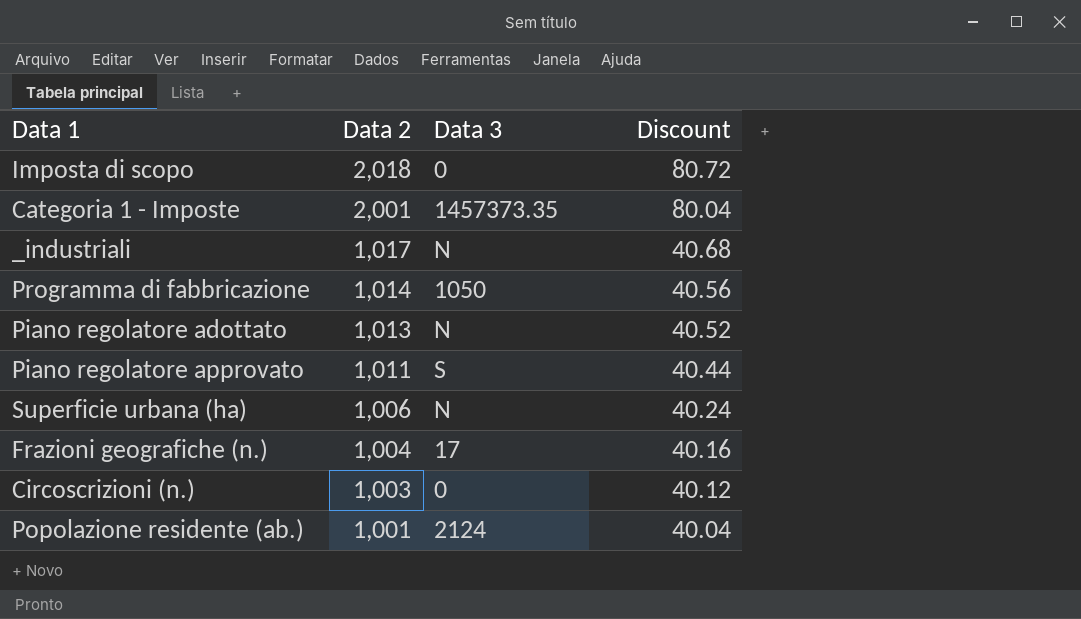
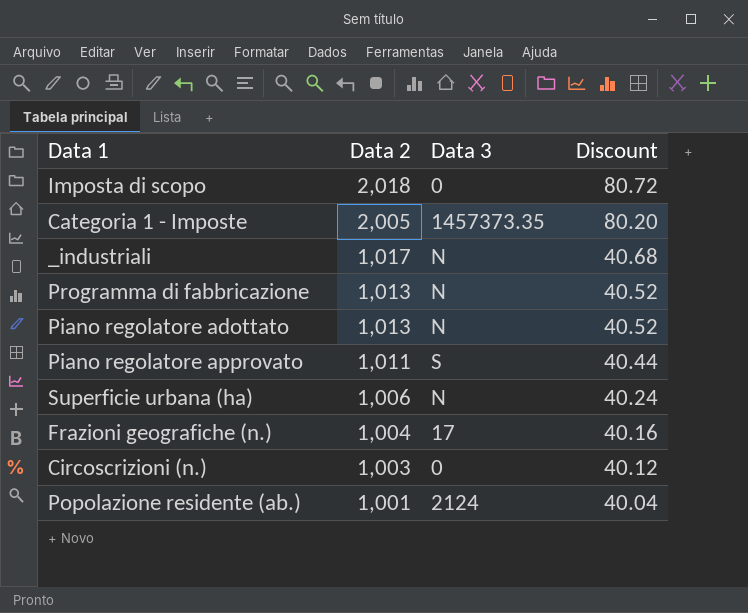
Categoria 1 - Imposte | Data 2: 2,001 -> 2,005
Categoria 1 - Imposte | Discount: 80.04 -> 80.20
Programma di fabbricazione | Data 2: 1,014 -> 1,013
Programma di fabbricazione | Data 3: 1050 -> N
Programma di fabbricazione | Discount: 40.56 -> 40.52

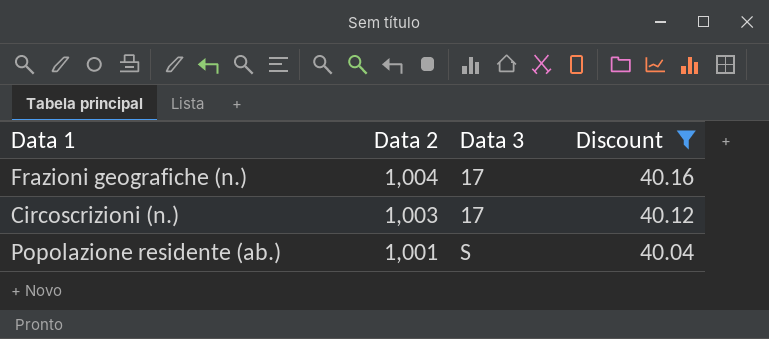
filter: none -> Discount <= 40.16
Circoscrizioni (n.) | Data 3: 0 -> 17
Popolazione residente (ab.) | Data 3: 2124 -> S

